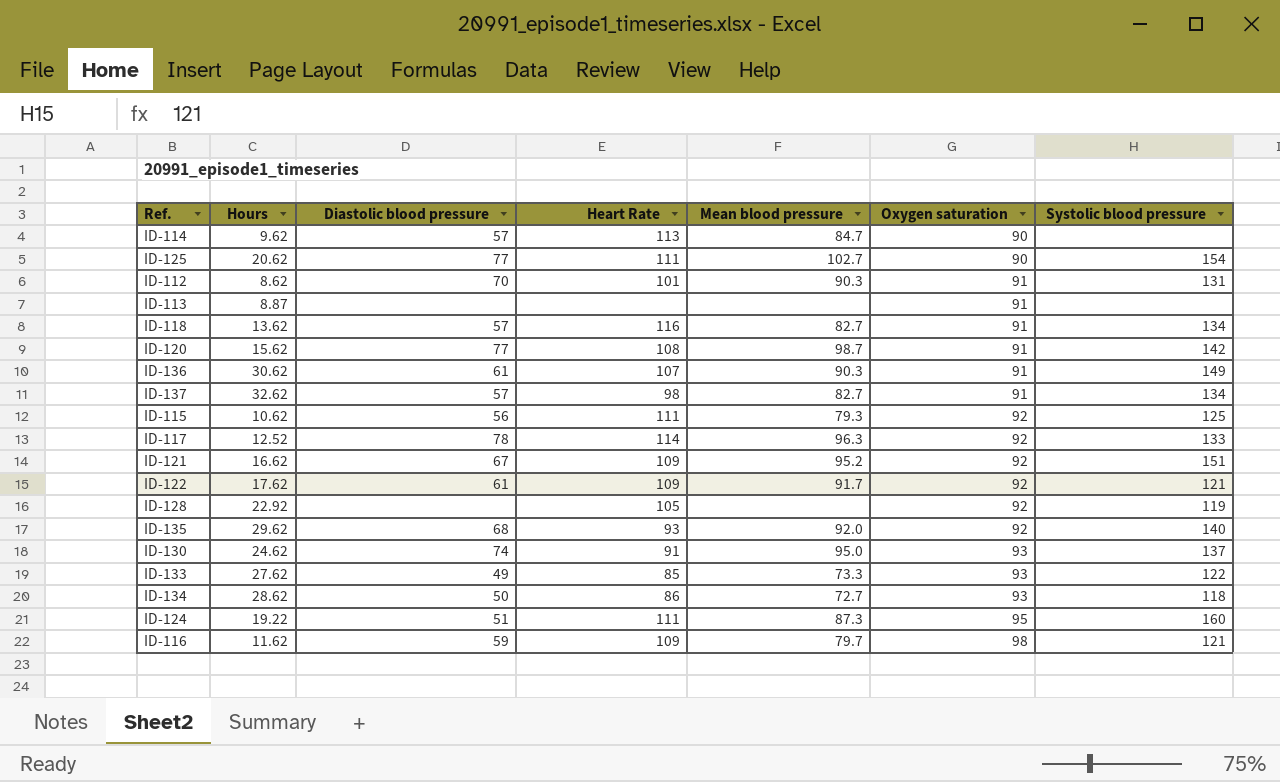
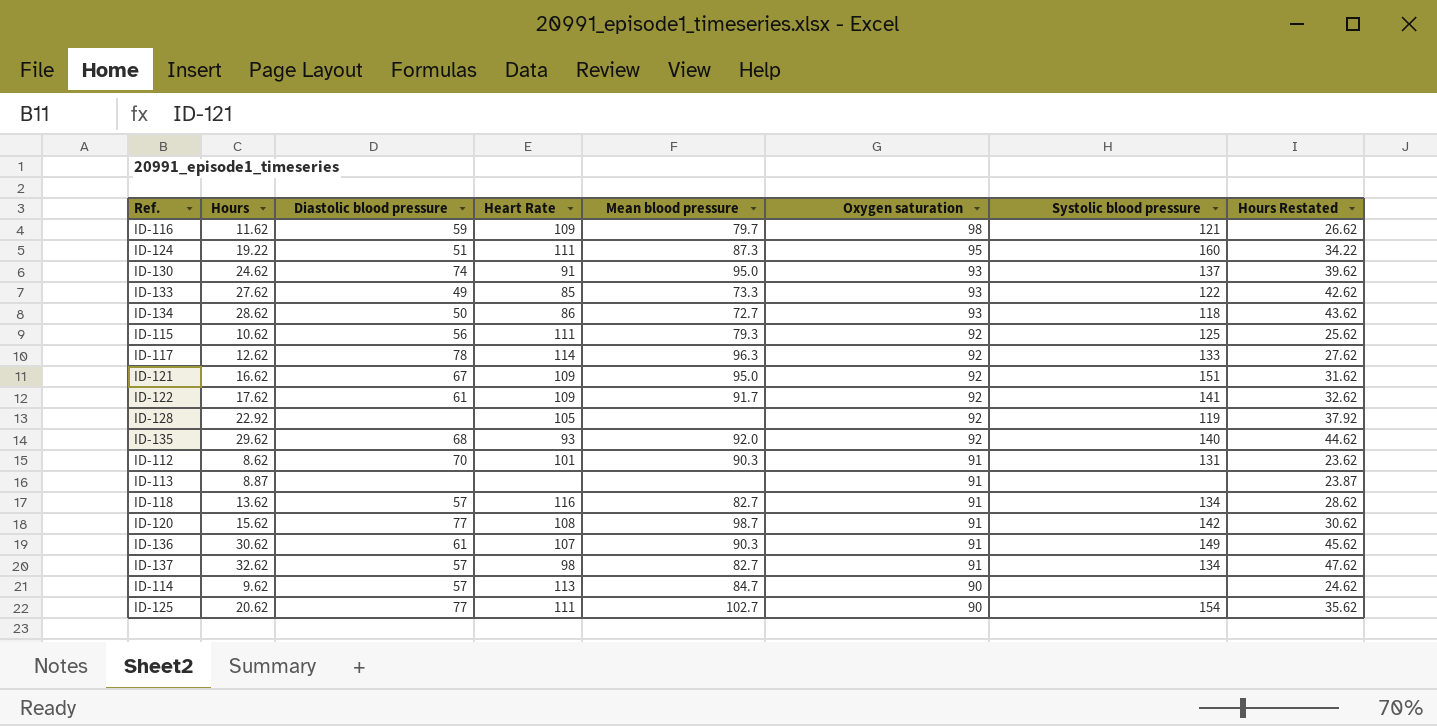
row order: Oxygen saturation ascending -> Oxygen saturation descending
column Hours Restated | formula: none -> [Hours] + 15
ID-117 | Hours: 12.52 -> 12.62
ID-121 | Mean blood pressure: 95.2 -> 95.0
ID-122 | Systolic blood pressure: 121 -> 141

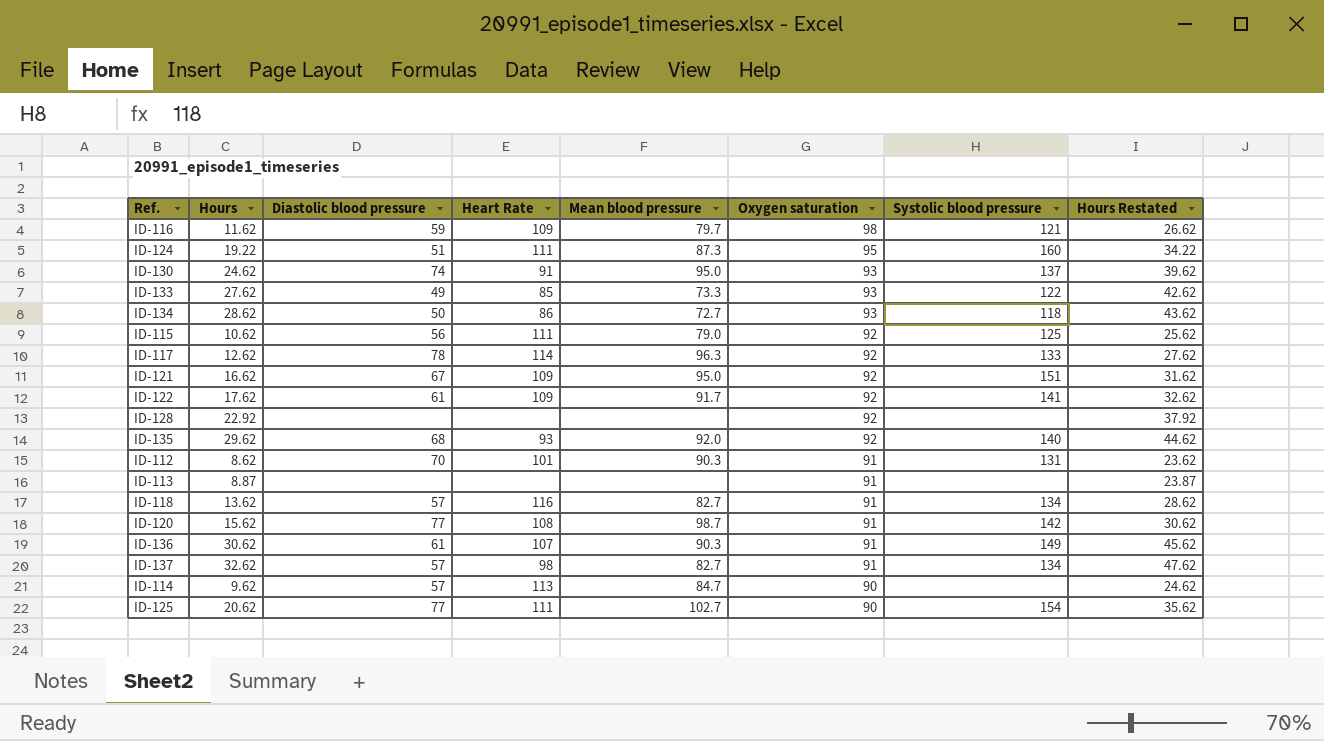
ID-115 | Mean blood pressure: 79.3 -> 79.0
ID-128 | Heart Rate: 105 -> none
ID-128 | Systolic blood pressure: 119 -> none

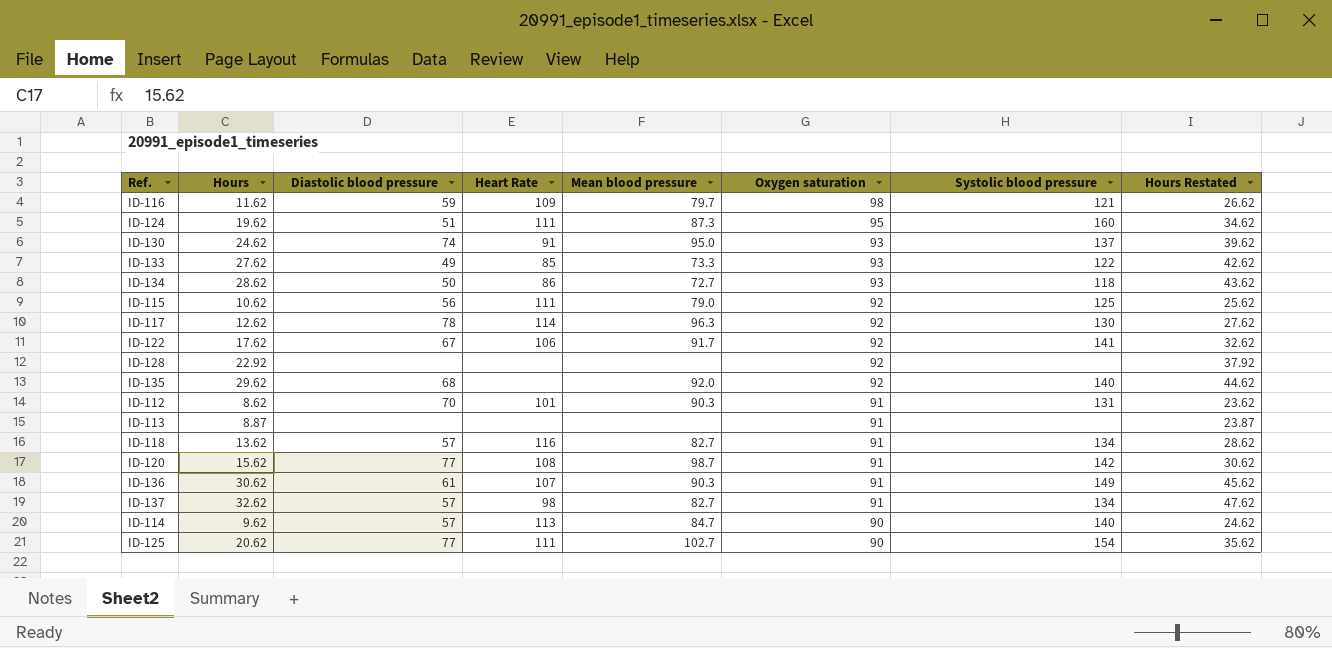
row ID-121: 16.62 | 67 | 109 | 95.0 | 92 | 151 | 31.62 -> none
ID-124 | Hours: 19.22 -> 19.62
ID-124 | Hours Restated: 34.22 -> 34.62
ID-117 | Systolic blood pressure: 133 -> 130
ID-122 | Diastolic blood pressure: 61 -> 67
ID-122 | Heart Rate: 109 -> 106
ID-135 | Heart Rate: 93 -> none
ID-114 | Systolic blood pressure: none -> 140

